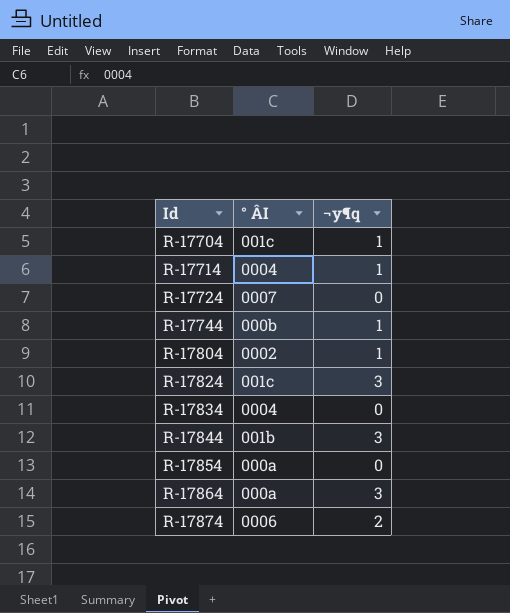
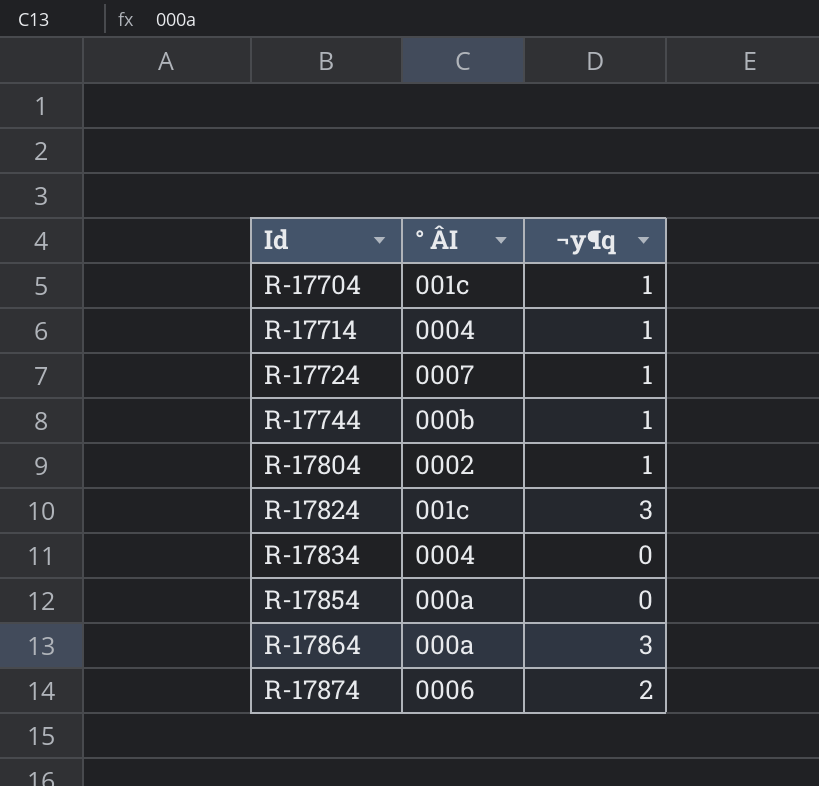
row R-17844: 001b | 3 -> none
R-17724 | ¬y¶q: 0 -> 1

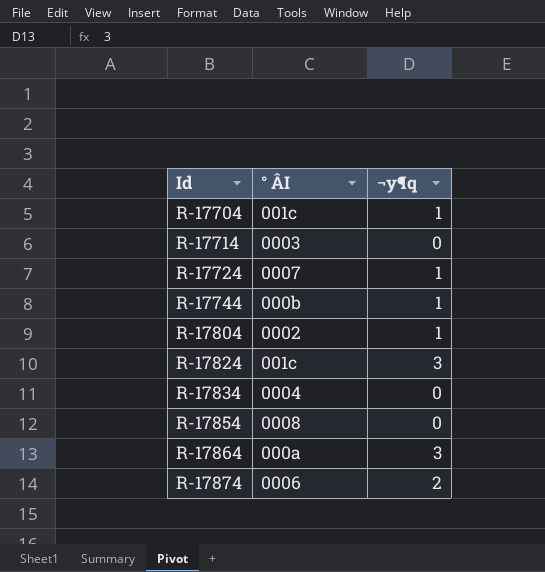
R-17714 | ° ÂI: 0004 -> 0003
R-17714 | ¬y¶q: 1 -> 0
R-17854 | ° ÂI: 000a -> 0008

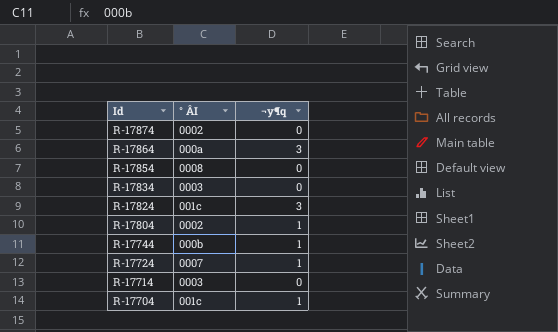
row order: Id ascending -> Id descending
R-17874 | ° ÂI: 0006 -> 0002
R-17874 | ¬y¶q: 2 -> 0
R-17834 | ° ÂI: 0004 -> 0003

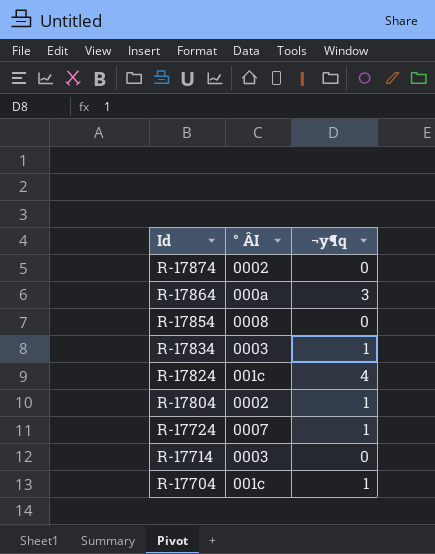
row R-17744: 000b | 1 -> none
R-17834 | ¬y¶q: 0 -> 1
R-17824 | ¬y¶q: 3 -> 4

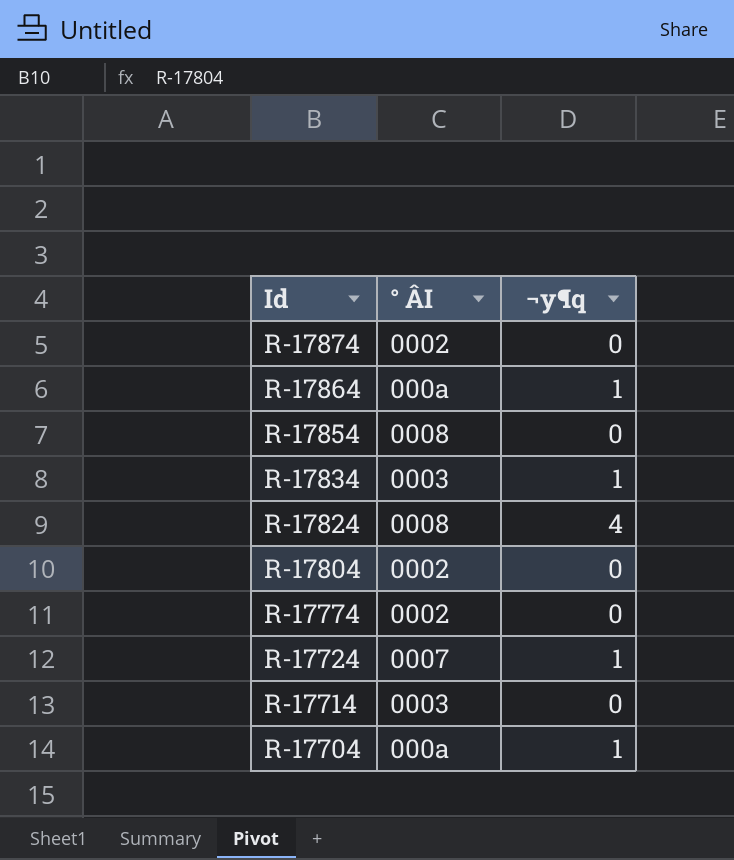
R-17864 | ¬y¶q: 3 -> 1
R-17824 | ° ÂI: 001c -> 0008
R-17804 | ¬y¶q: 1 -> 0
row R-17774: none -> 0002 | 0
R-17704 | ° ÂI: 001c -> 000a

